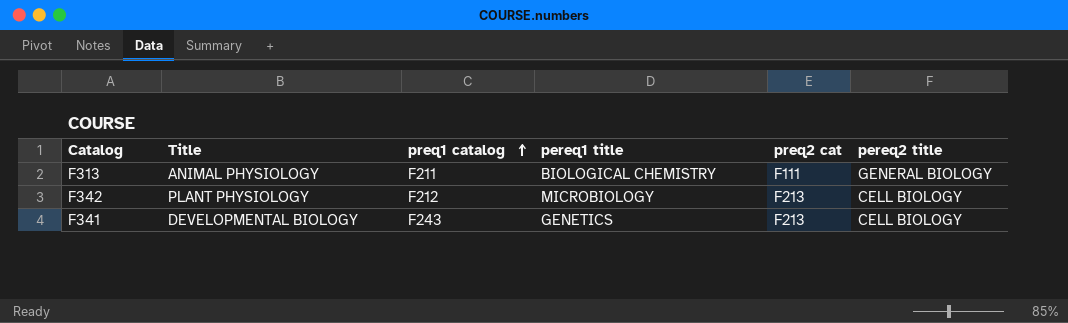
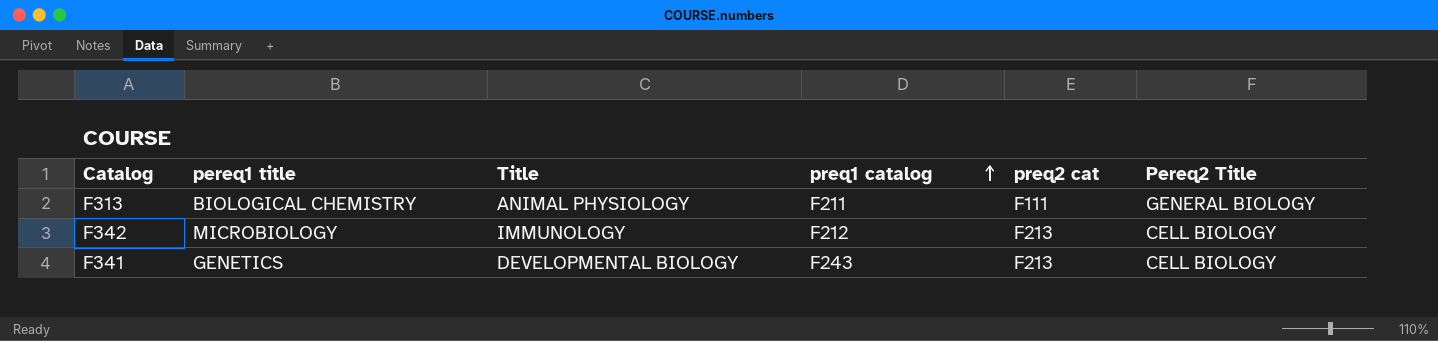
column pereq1 title | position: 4 -> 2
column name: pereq2 title -> Pereq2 Title
F342 | Title: PLANT PHYSIOLOGY -> IMMUNOLOGY

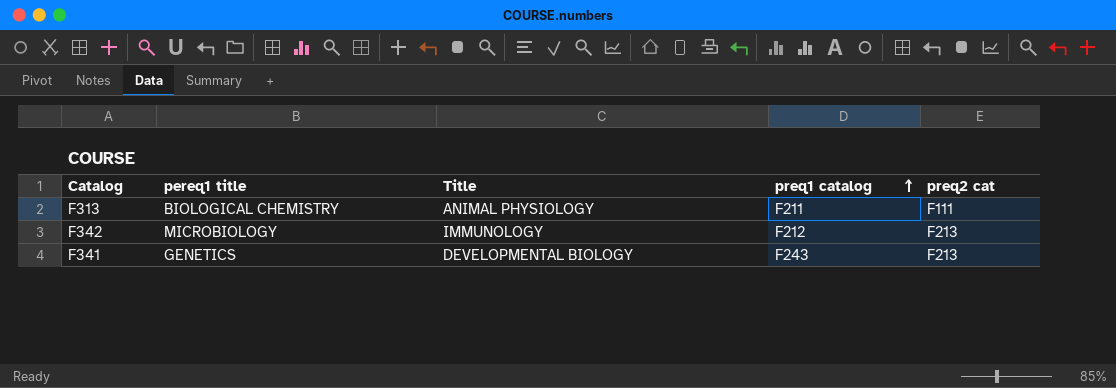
column Pereq2 Title | position: 6 -> none

